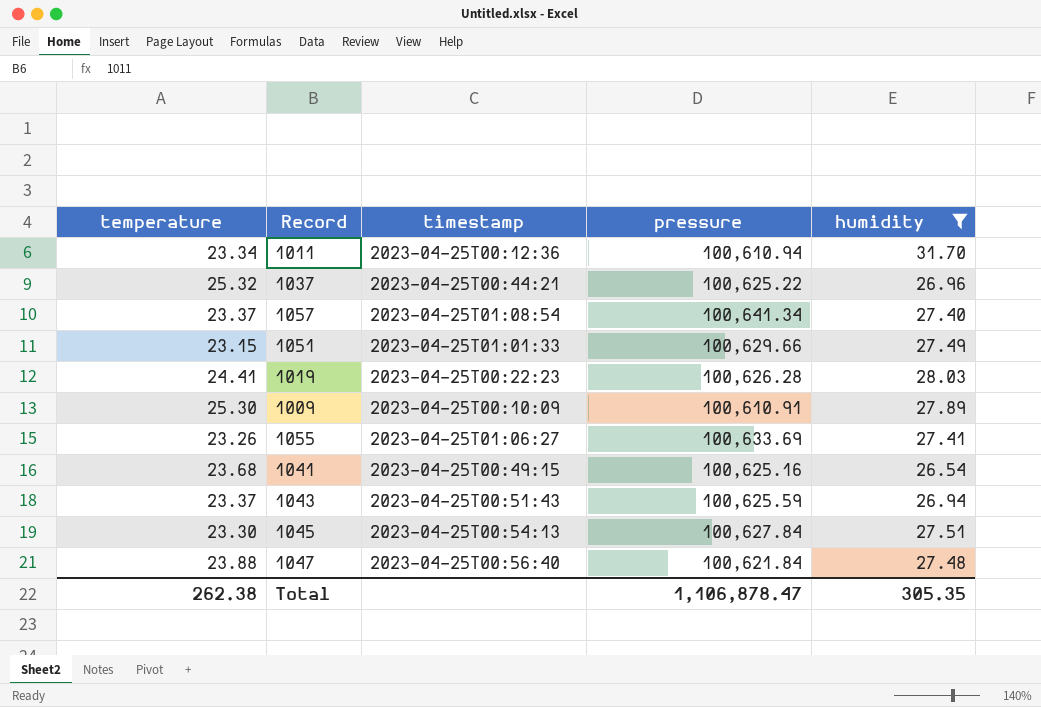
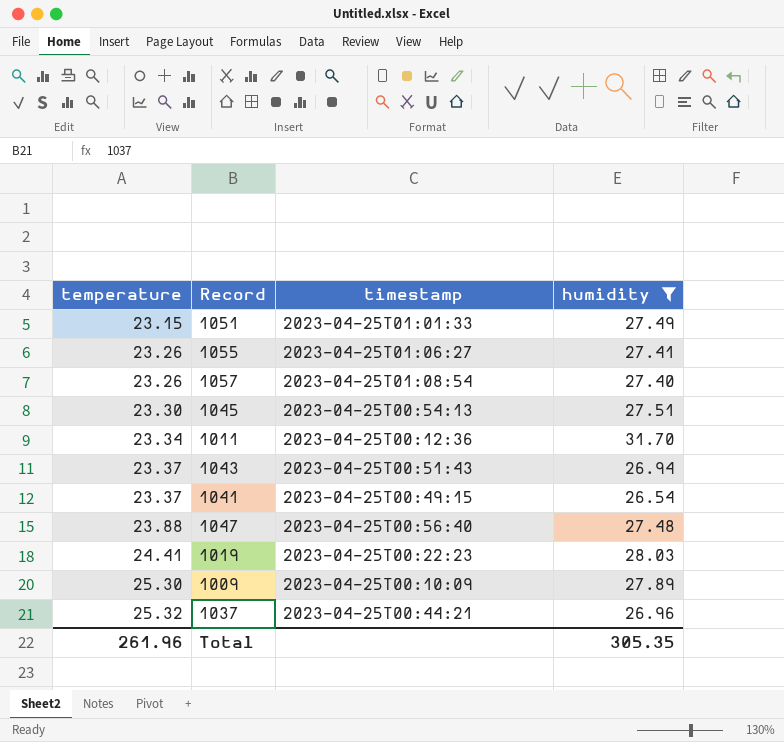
row order: none -> temperature ascending
column pressure | position: 4 -> none
1057 | temperature: 23.37 -> 23.26
1041 | temperature: 23.68 -> 23.37
Total | temperature: 262.38 -> 261.96

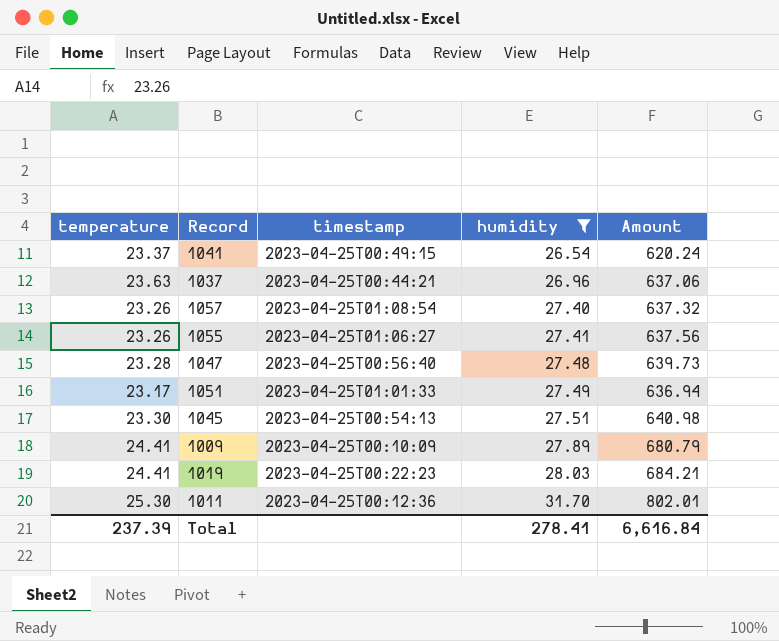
row order: temperature ascending -> humidity ascending
column Amount | formula: none -> [temperature] * [humidity]
row 1043: 23.37 | 2023-04-25T00:51:43 | 26.94 -> none
1037 | temperature: 25.32 -> 23.63
1047 | temperature: 23.88 -> 23.28
1051 | temperature: 23.15 -> 23.17
1009 | temperature: 25.30 -> 24.41
1011 | temperature: 23.34 -> 25.30
Total | temperature: 261.96 -> 237.39
Total | humidity: 305.35 -> 278.41

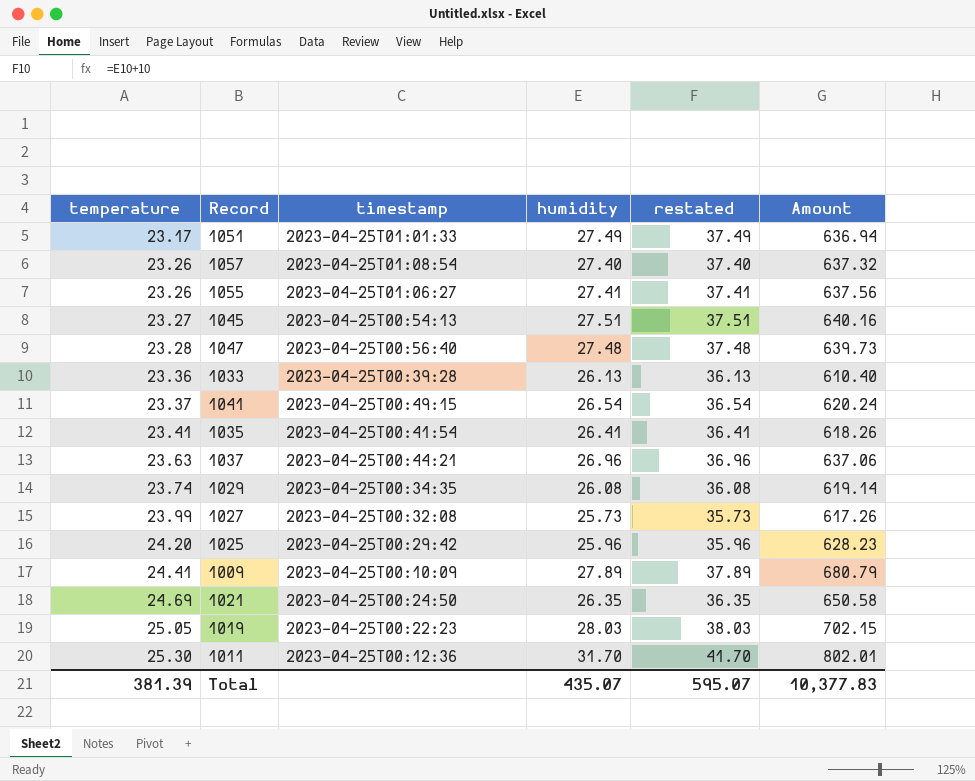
filter: humidity >= 26.54 -> none
row order: humidity ascending -> temperature ascending
column restated | formula: none -> [humidity] + 10
1045 | temperature: 23.30 -> 23.27
1045 | Amount: 640.98 -> 640.16
1019 | temperature: 24.41 -> 25.05
1019 | Amount: 684.21 -> 702.15
Total | temperature: 237.39 -> 381.39
Total | humidity: 278.41 -> 435.07
Total | Amount: 6,616.84 -> 10,377.83

